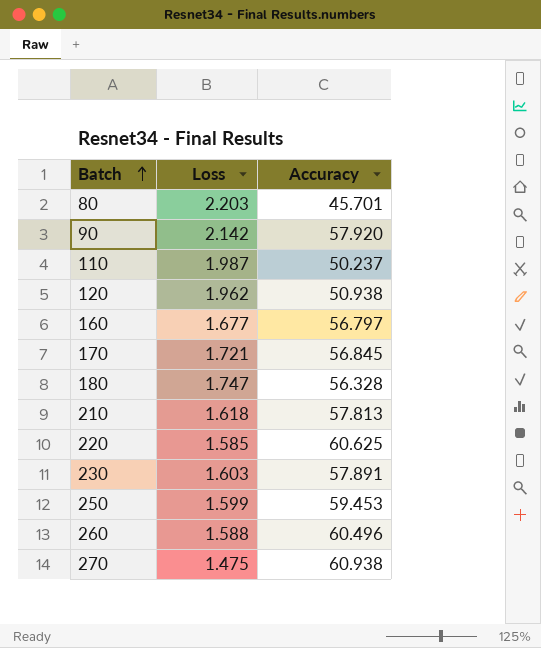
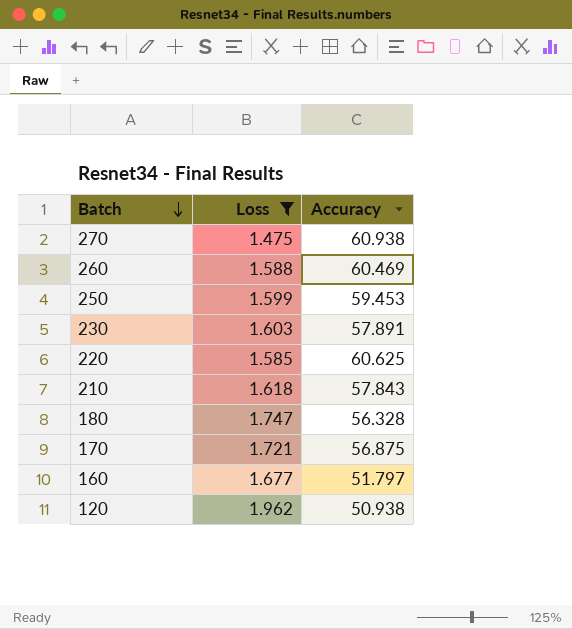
filter: none -> Loss <= 1.962
row order: Batch ascending -> Batch descending
260 | Accuracy: 60.496 -> 60.469
210 | Accuracy: 57.813 -> 57.843
170 | Accuracy: 56.845 -> 56.875
160 | Accuracy: 56.797 -> 51.797

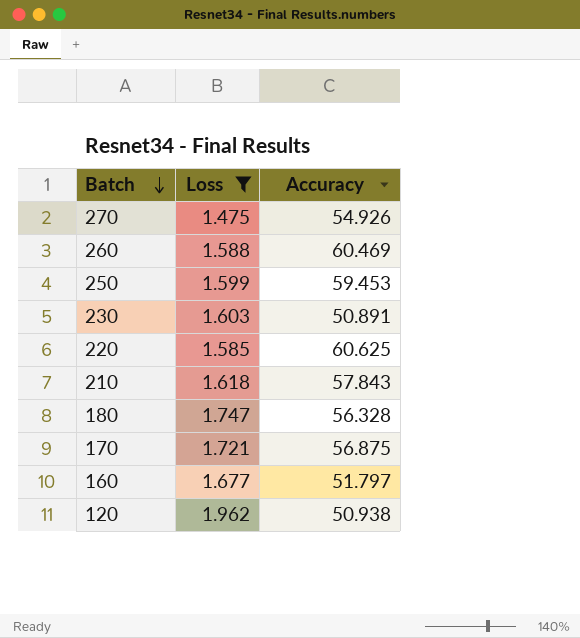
270 | Accuracy: 60.938 -> 54.926
230 | Accuracy: 57.891 -> 50.891

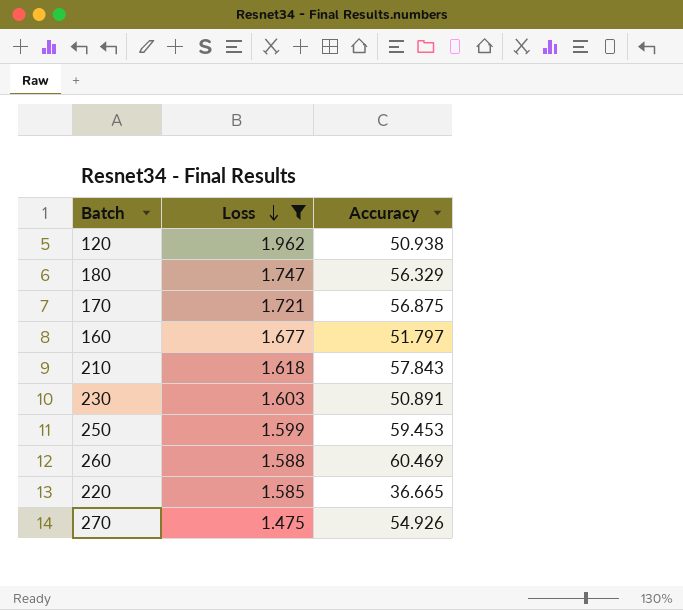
row order: Batch descending -> Loss descending
180 | Accuracy: 56.328 -> 56.329
220 | Accuracy: 60.625 -> 36.665

